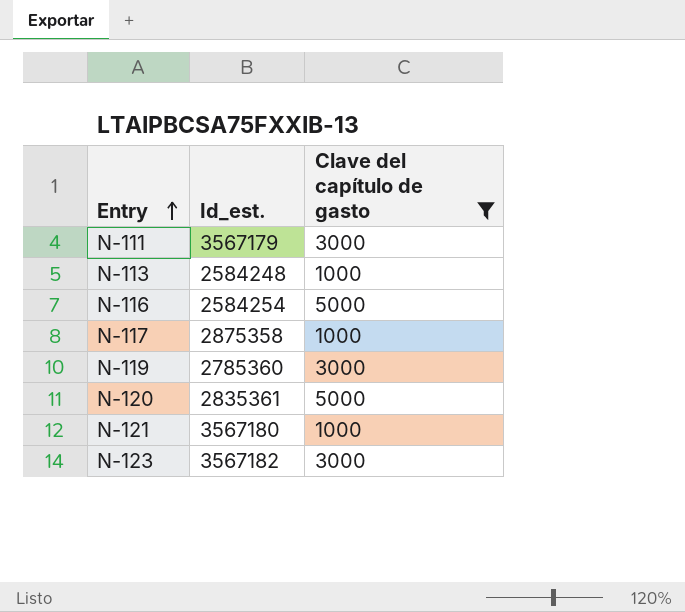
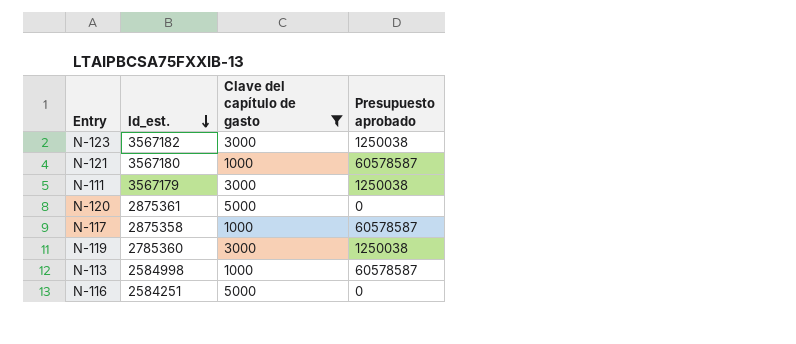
row order: Entry ascending -> Id_est. descending
column Presupuesto aprobado | position: none -> 4
N-120 | Id_est.: 2835361 -> 2875361
N-113 | Id_est.: 2584248 -> 2584998
N-116 | Id_est.: 2584254 -> 2584251

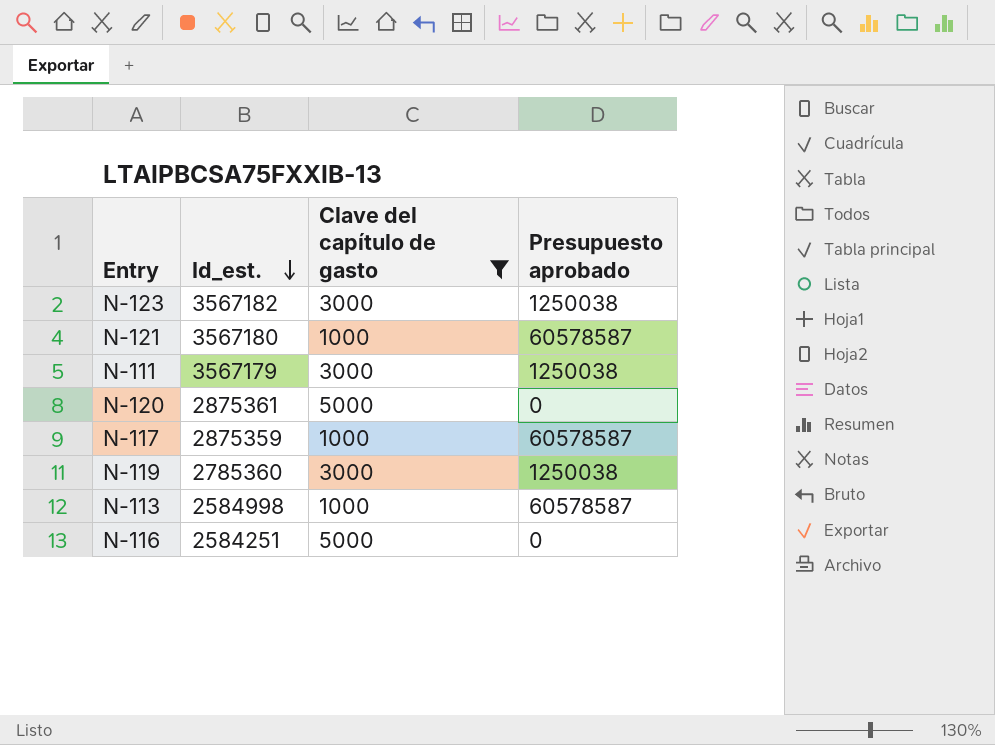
N-117 | Id_est.: 2875358 -> 2875359

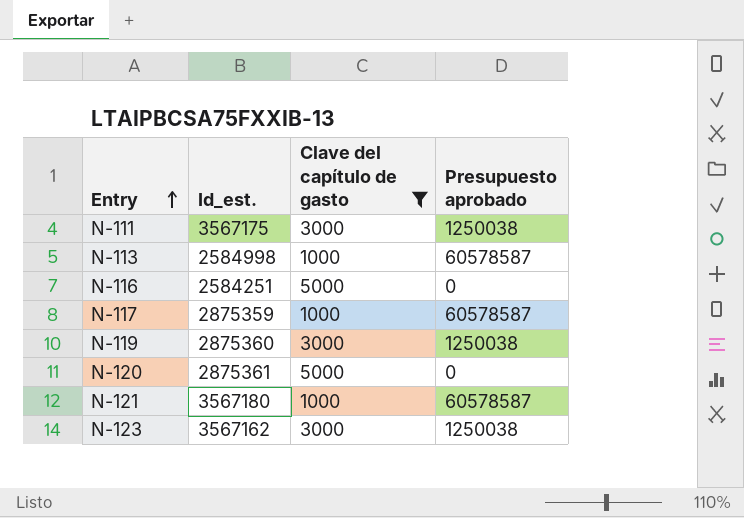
row order: Id_est. descending -> Entry ascending
N-111 | Id_est.: 3567179 -> 3567175
N-119 | Id_est.: 2785360 -> 2875360
N-123 | Id_est.: 3567182 -> 3567162

